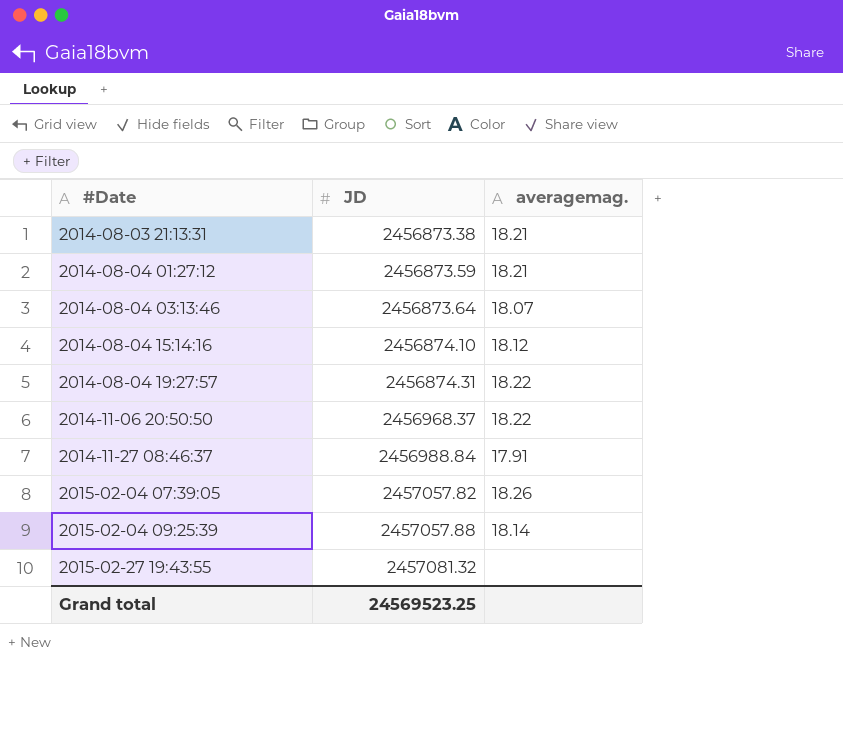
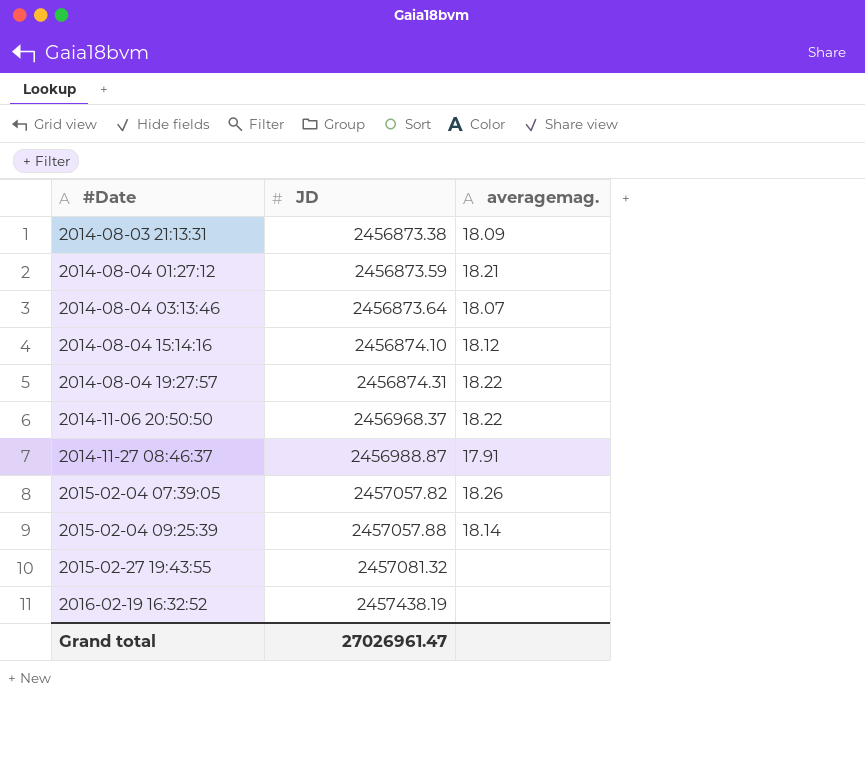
2014-08-03 21:13:31 | averagemag.: 18.21 -> 18.09
2014-11-27 08:46:37 | JD: 2456988.84 -> 2456988.87
row 2016-02-19 16:32:52: none -> 2457438.19 | none
Grand total | JD: 24569523.25 -> 27026961.47

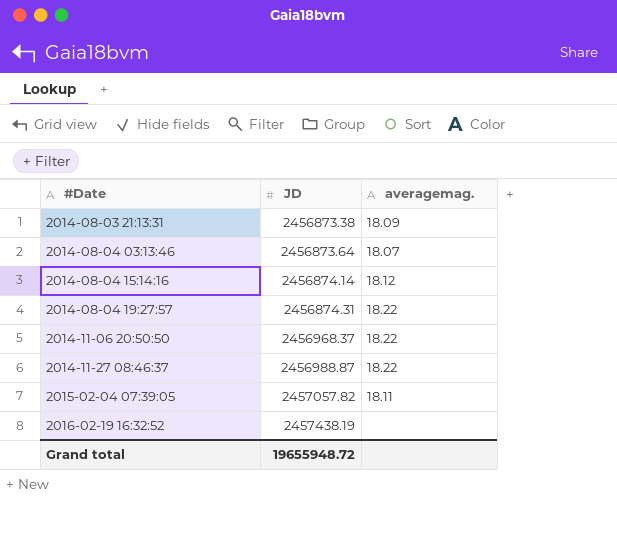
row 2014-08-04 01:27:12: 2456873.59 | 18.21 -> none
row 2015-02-04 09:25:39: 2457057.88 | 18.14 -> none
row 2015-02-27 19:43:55: 2457081.32 | none -> none
2014-08-04 15:14:16 | JD: 2456874.10 -> 2456874.14
2014-11-27 08:46:37 | averagemag.: 17.91 -> 18.22
2015-02-04 07:39:05 | averagemag.: 18.26 -> 18.11
Grand total | JD: 27026961.47 -> 19655948.72

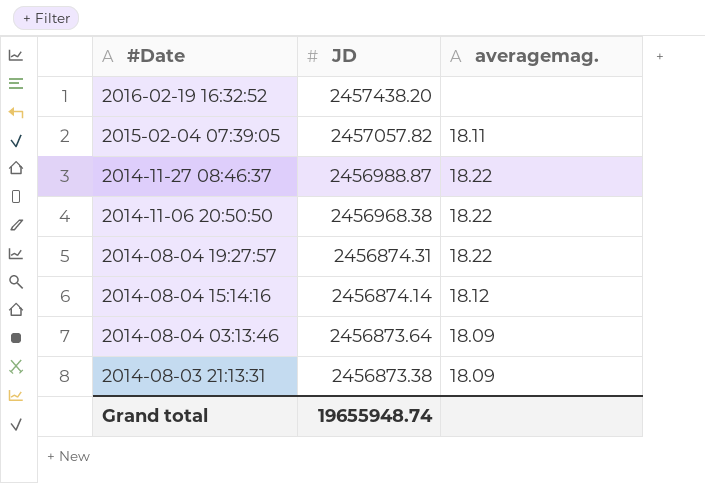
row order: #Date ascending -> #Date descending
2016-02-19 16:32:52 | JD: 2457438.19 -> 2457438.20
2014-11-06 20:50:50 | JD: 2456968.37 -> 2456968.38
2014-08-04 03:13:46 | averagemag.: 18.07 -> 18.09
Grand total | JD: 19655948.72 -> 19655948.74

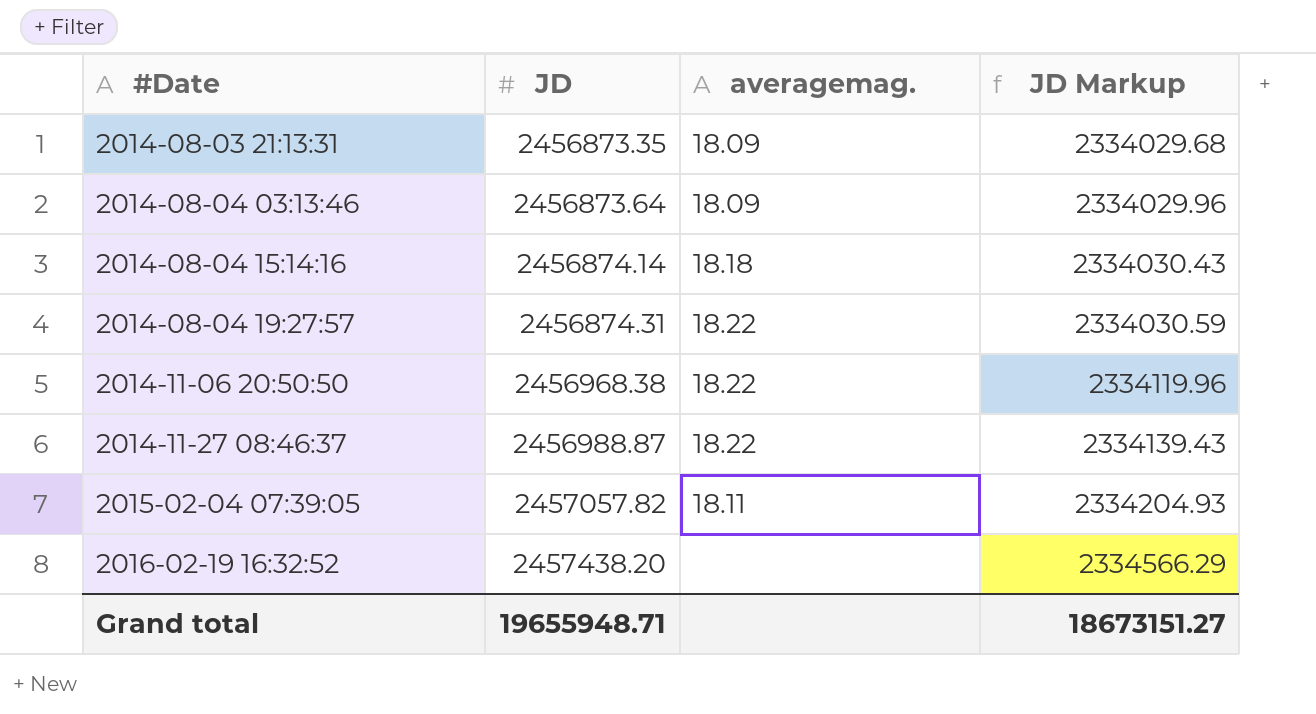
row order: #Date descending -> #Date ascending
column JD Markup | formula: none -> [JD] * 0.95
2014-08-03 21:13:31 | JD: 2456873.38 -> 2456873.35
2014-08-04 15:14:16 | averagemag.: 18.12 -> 18.18
Grand total | JD: 19655948.74 -> 19655948.71

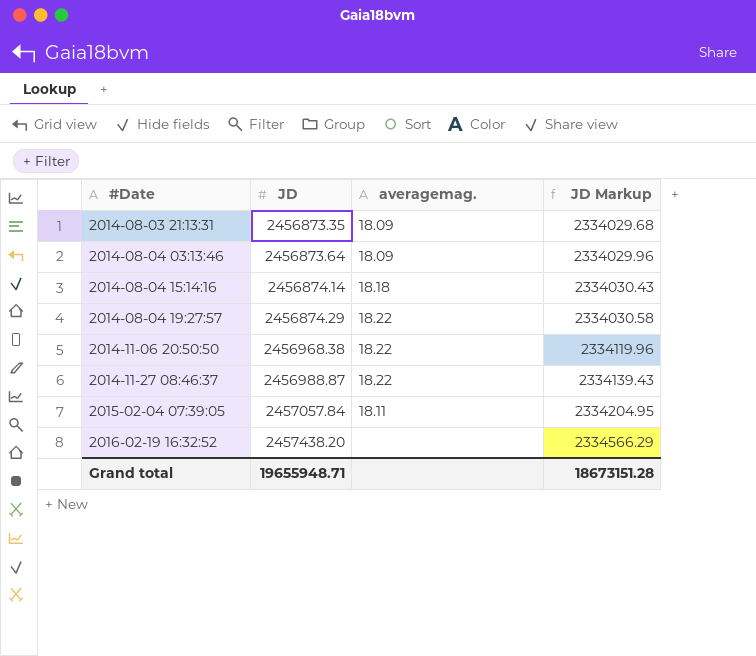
2014-08-04 19:27:57 | JD: 2456874.31 -> 2456874.29
2014-08-04 19:27:57 | JD Markup: 2334030.59 -> 2334030.58
2015-02-04 07:39:05 | JD: 2457057.82 -> 2457057.84
2015-02-04 07:39:05 | JD Markup: 2334204.93 -> 2334204.95
Grand total | JD Markup: 18673151.27 -> 18673151.28

